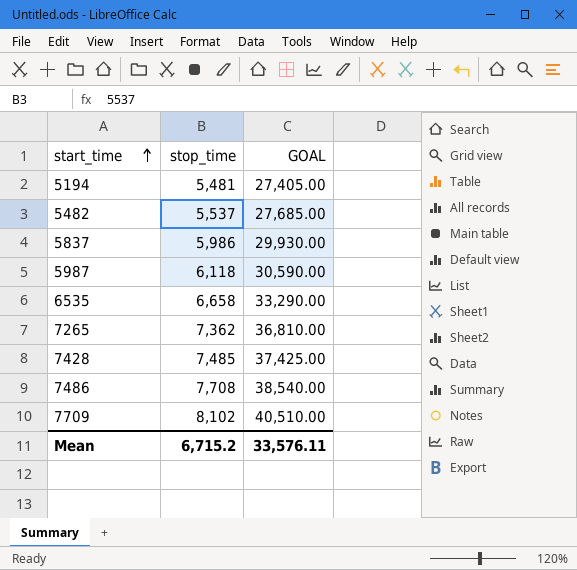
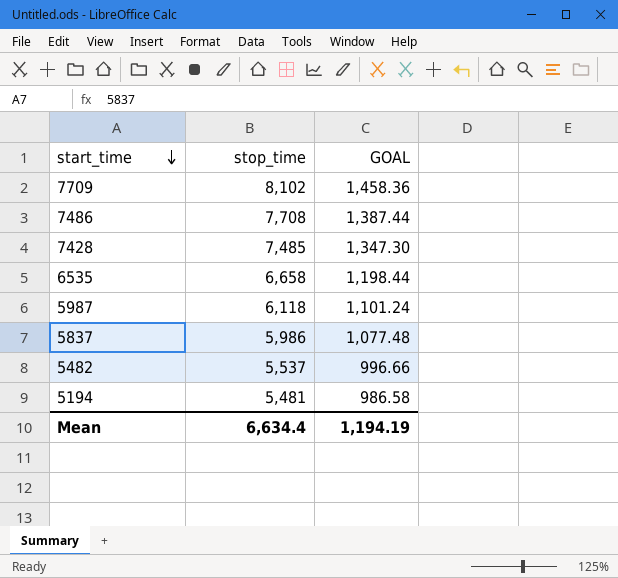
row order: start_time ascending -> start_time descending
column GOAL | formula: [stop_time] * 5 -> [stop_time] * 0.18
row 7265: 7,362 | 36,810.00 -> none
Mean | stop_time: 6,715.2 -> 6,634.4
Mean | GOAL: 33,576.11 -> 1,194.19

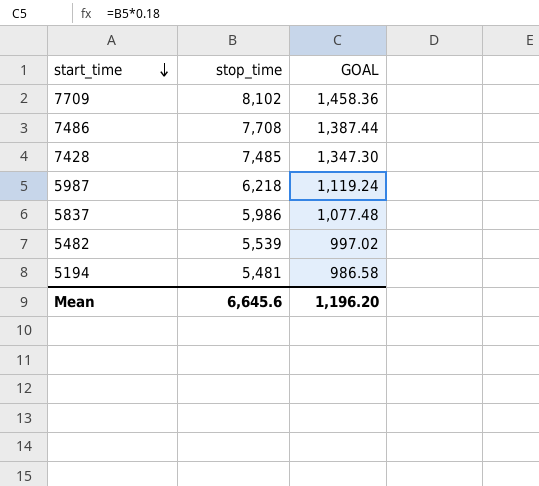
row 6535: 6,658 | 1,198.44 -> none
5987 | stop_time: 6,118 -> 6,218
5987 | GOAL: 1,101.24 -> 1,119.24
5482 | stop_time: 5,537 -> 5,539
5482 | GOAL: 996.66 -> 997.02
Mean | stop_time: 6,634.4 -> 6,645.6
Mean | GOAL: 1,194.19 -> 1,196.20

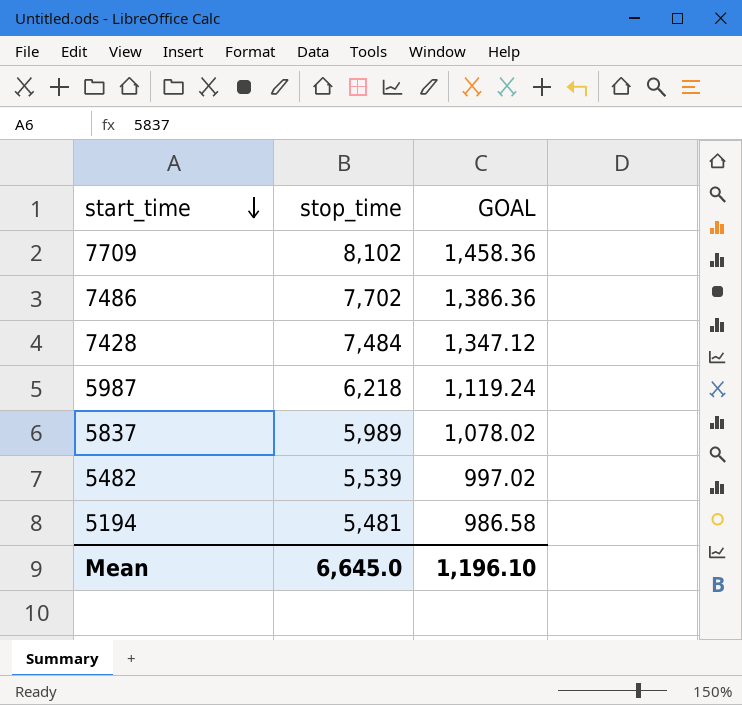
7486 | stop_time: 7,708 -> 7,702
7486 | GOAL: 1,387.44 -> 1,386.36
7428 | stop_time: 7,485 -> 7,484
7428 | GOAL: 1,347.30 -> 1,347.12
5837 | stop_time: 5,986 -> 5,989
5837 | GOAL: 1,077.48 -> 1,078.02
Mean | stop_time: 6,645.6 -> 6,645.0
Mean | GOAL: 1,196.20 -> 1,196.10

